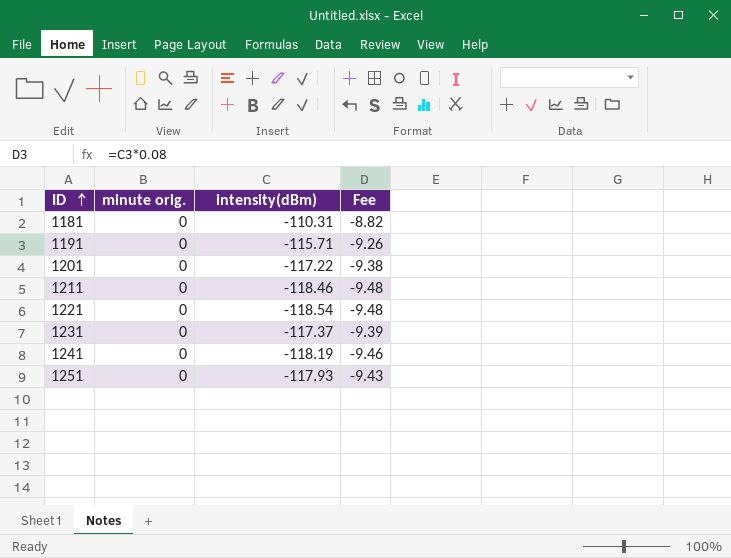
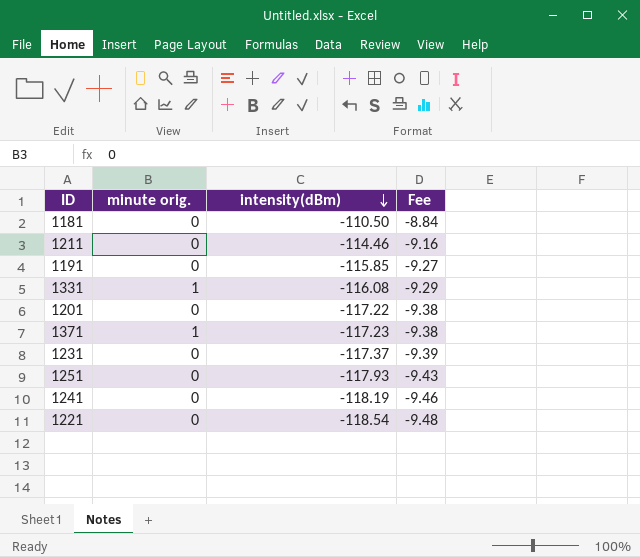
row order: ID ascending -> intensity(dBm) descending
1181 | intensity(dBm): -110.31 -> -110.50
1181 | Fee: -8.82 -> -8.84
1211 | intensity(dBm): -118.46 -> -114.46
1211 | Fee: -9.48 -> -9.16
1191 | intensity(dBm): -115.71 -> -115.85
1191 | Fee: -9.26 -> -9.27
row 1331: none -> 1 | -116.08 | -9.29
row 1371: none -> 1 | -117.23 | -9.38

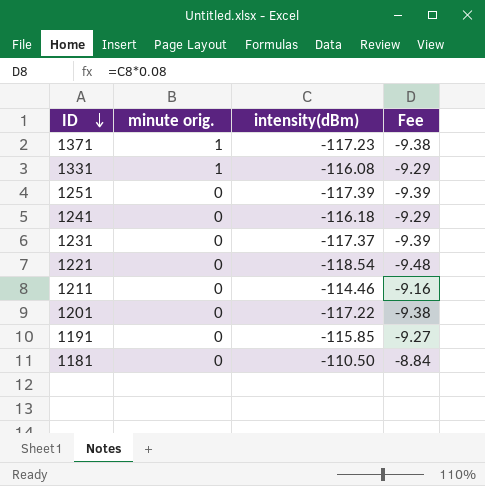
row order: intensity(dBm) descending -> ID descending
1251 | intensity(dBm): -117.93 -> -117.39
1251 | Fee: -9.43 -> -9.39
1241 | intensity(dBm): -118.19 -> -116.18
1241 | Fee: -9.46 -> -9.29

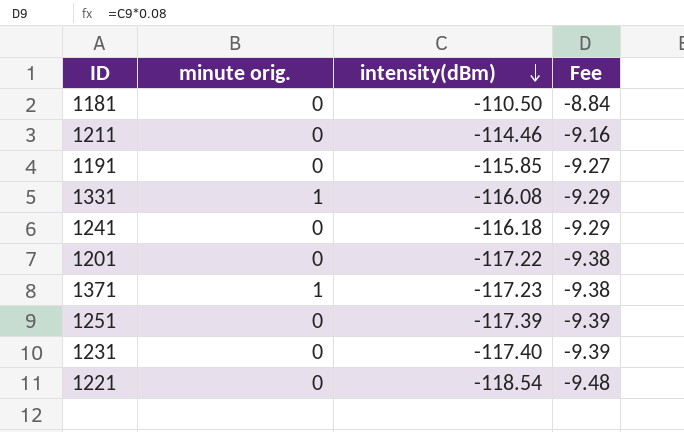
row order: ID descending -> intensity(dBm) descending
1231 | intensity(dBm): -117.37 -> -117.40

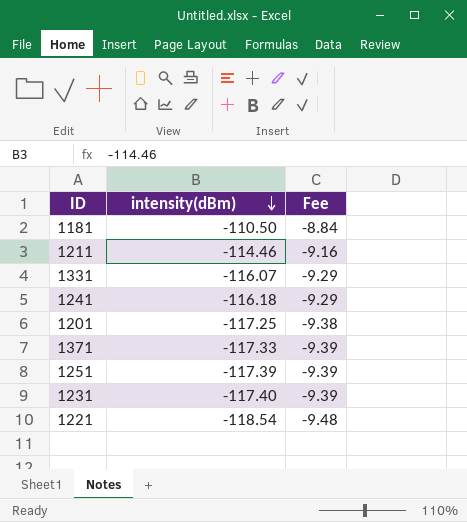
column minute orig. | position: 2 -> none
row 1191: 0 | -115.85 | -9.27 -> none
1331 | intensity(dBm): -116.08 -> -116.07
1201 | intensity(dBm): -117.22 -> -117.25
1371 | intensity(dBm): -117.23 -> -117.33
1371 | Fee: -9.38 -> -9.39

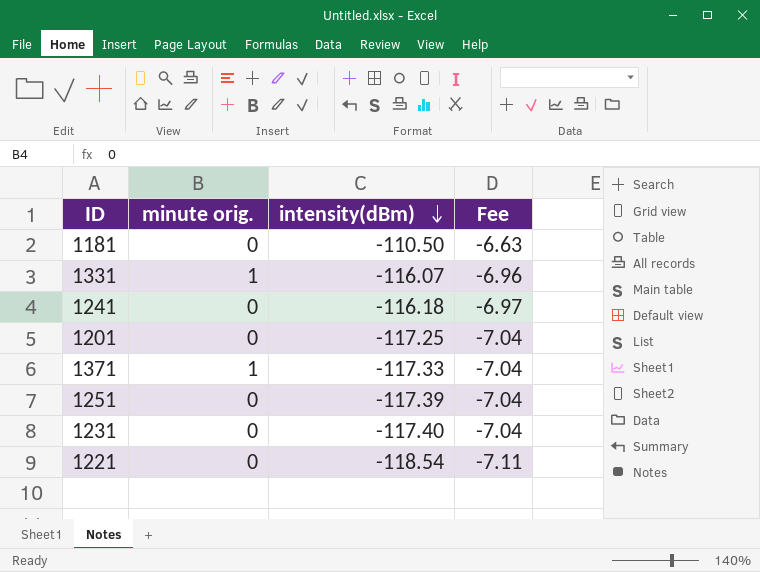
column minute orig. | position: none -> 2
column Fee | formula: [intensity(dBm)] * 0.08 -> [intensity(dBm)] * 0.06
row 1211: -114.46 | -9.16 -> none

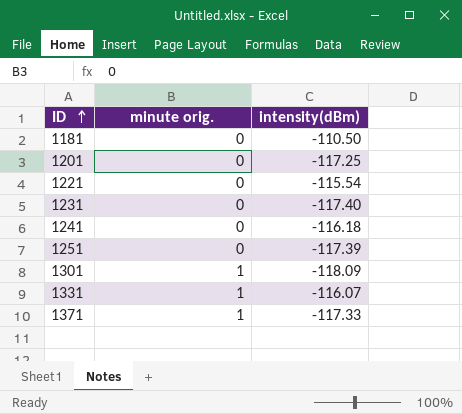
row order: intensity(dBm) descending -> ID ascending
column Fee | formula: [intensity(dBm)] * 0.06 -> none
1221 | intensity(dBm): -118.54 -> -115.54
row 1301: none -> 1 | -118.09

